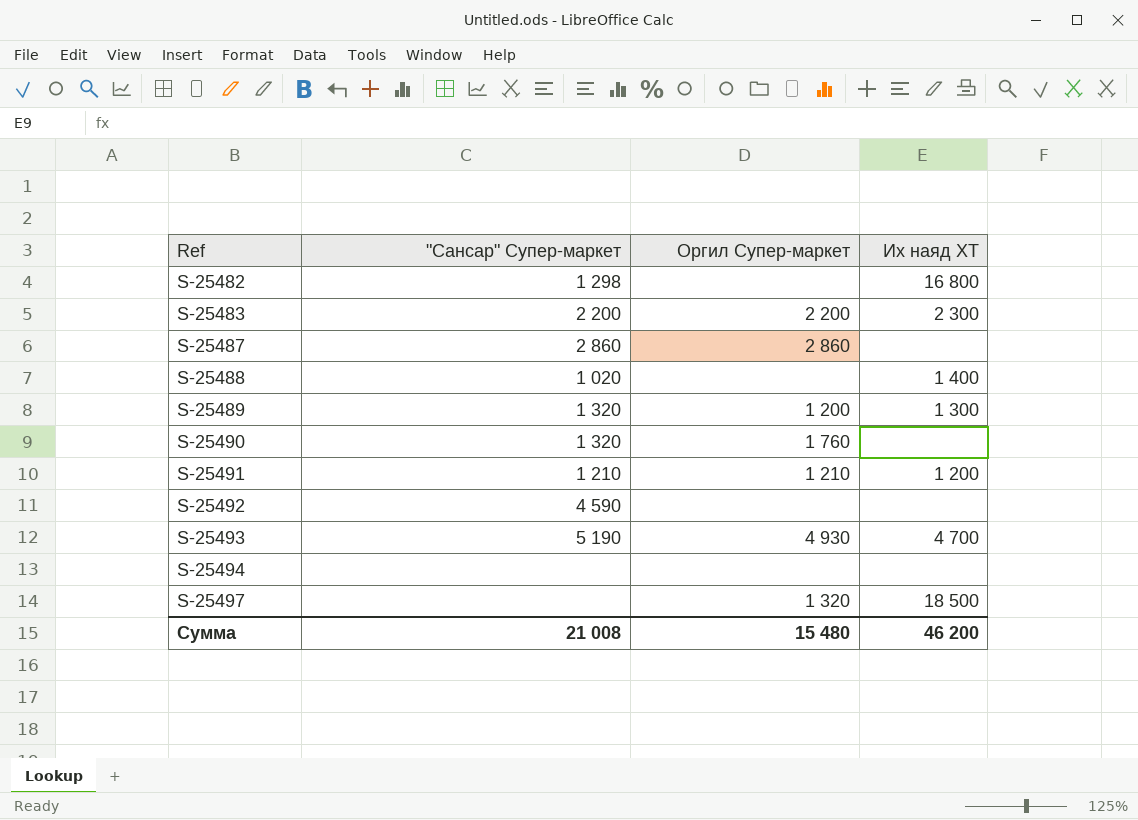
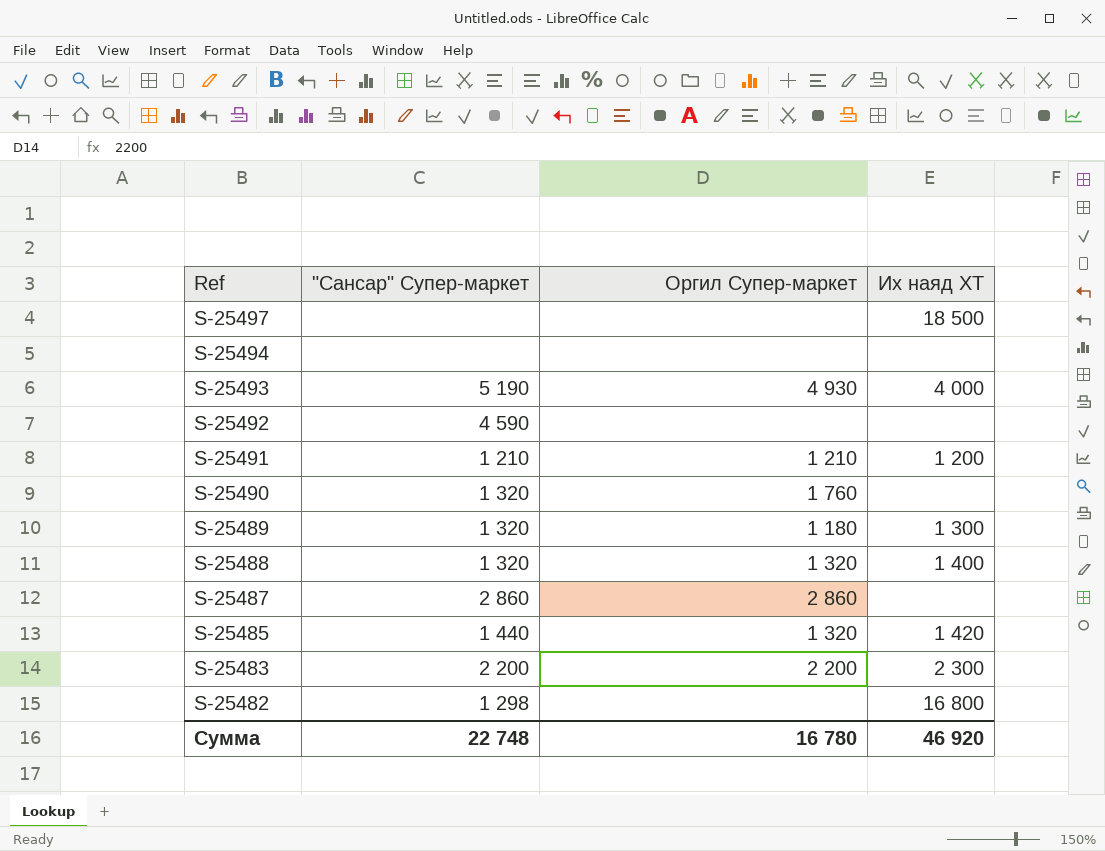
row order: Ref ascending -> Ref descending
S-25497 | Оргил Супер-маркет: 1 320 -> none
S-25493 | Их наяд ХТ: 4 700 -> 4 000
S-25489 | Оргил Супер-маркет: 1 200 -> 1 180
S-25488 | "Сансар" Супер-маркет: 1 020 -> 1 320
S-25488 | Оргил Супер-маркет: none -> 1 320
row S-25485: none -> 1 440 | 1 320 | 1 420
Сумма | "Сансар" Супер-маркет: 21 008 -> 22 748
Сумма | Оргил Супер-маркет: 15 480 -> 16 780
Сумма | Их наяд ХТ: 46 200 -> 46 920

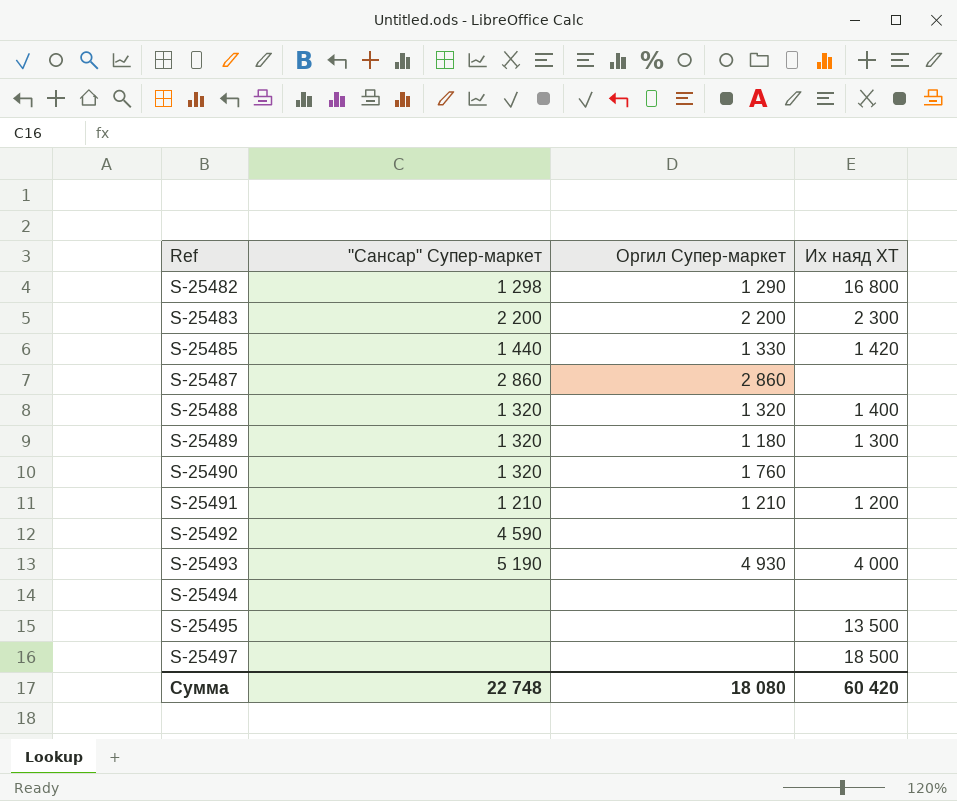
row order: Ref descending -> Ref ascending
S-25482 | Оргил Супер-маркет: none -> 1 290
S-25485 | Оргил Супер-маркет: 1 320 -> 1 330
row S-25495: none -> none | none | 13 500
Сумма | Оргил Супер-маркет: 16 780 -> 18 080
Сумма | Их наяд ХТ: 46 920 -> 60 420

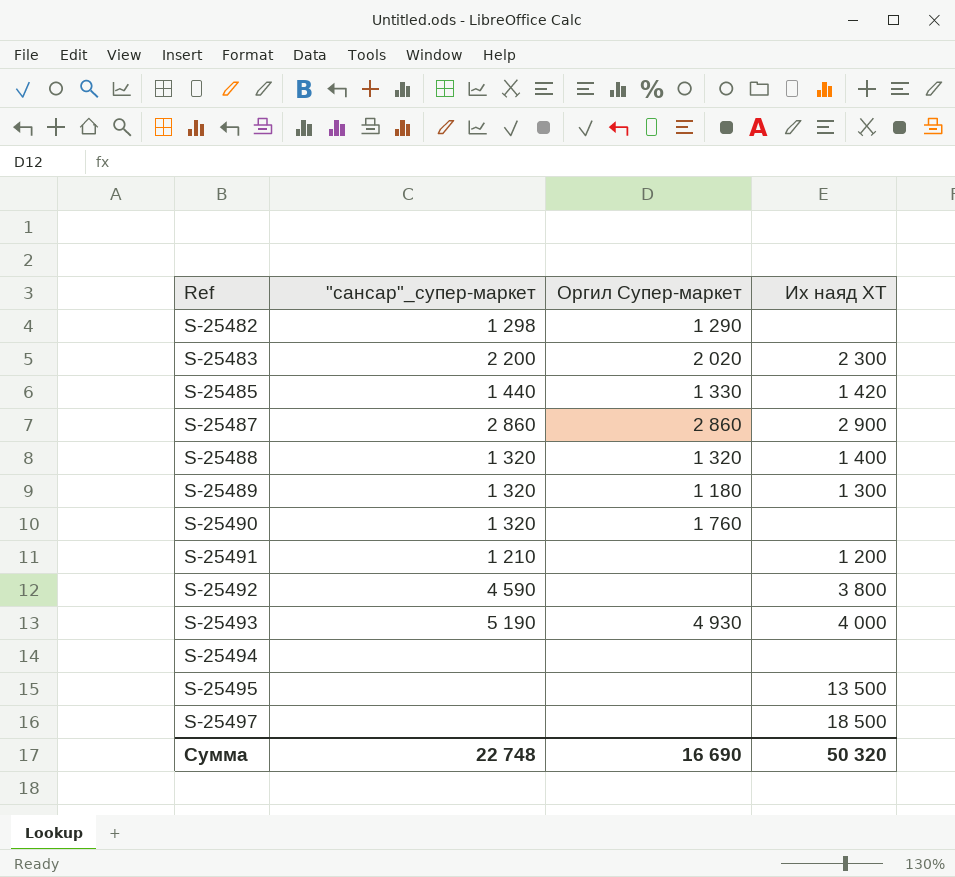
column name: "Сансар" Супер-маркет -> "сансар"_супер-маркет
S-25482 | Их наяд ХТ: 16 800 -> none
S-25483 | Оргил Супер-маркет: 2 200 -> 2 020
S-25487 | Их наяд ХТ: none -> 2 900
S-25491 | Оргил Супер-маркет: 1 210 -> none
S-25492 | Их наяд ХТ: none -> 3 800
Сумма | Оргил Супер-маркет: 18 080 -> 16 690
Сумма | Их наяд ХТ: 60 420 -> 50 320

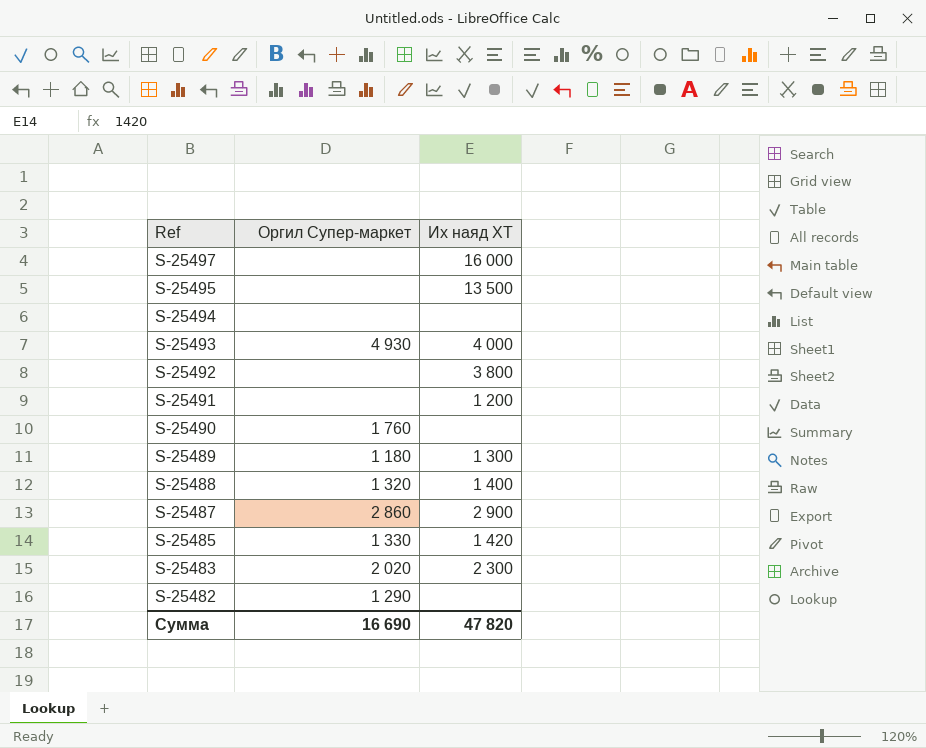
row order: Ref ascending -> Ref descending
column "сансар"_супер-маркет | position: 2 -> none
S-25497 | Их наяд ХТ: 18 500 -> 16 000
Сумма | Их наяд ХТ: 50 320 -> 47 820

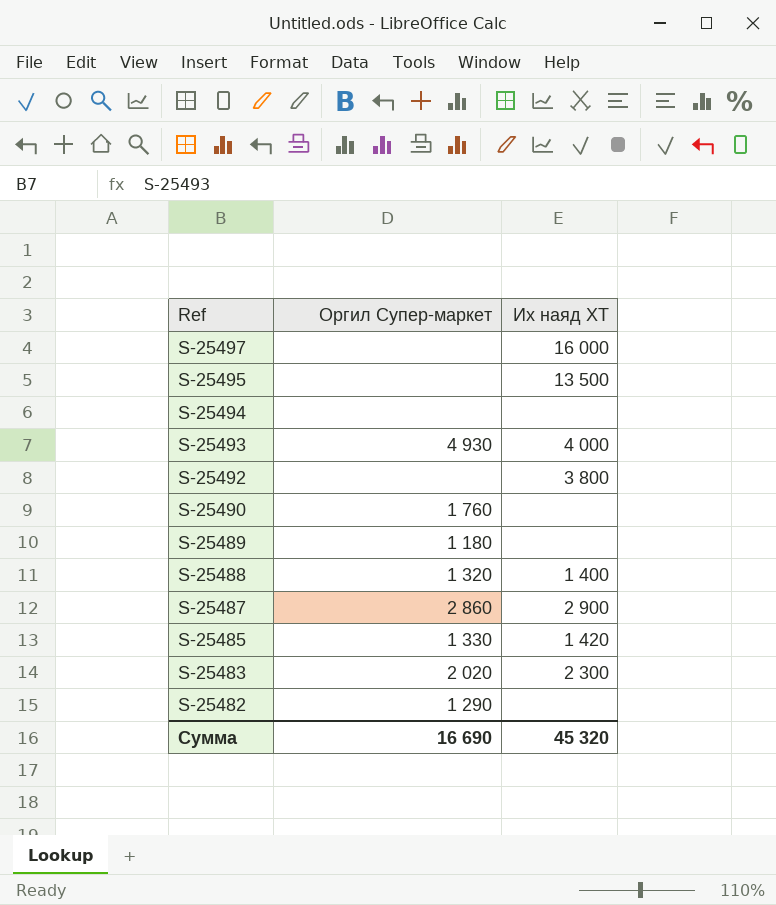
row S-25491: none | 1 200 -> none
S-25489 | Их наяд ХТ: 1 300 -> none
Сумма | Их наяд ХТ: 47 820 -> 45 320

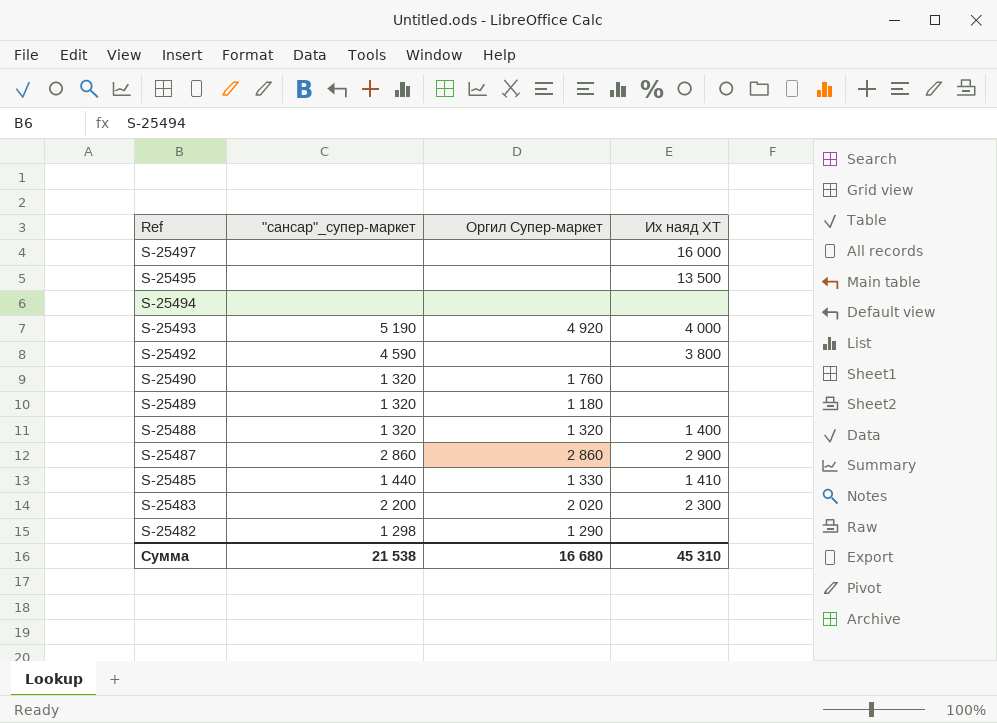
column "сансар"_супер-маркет | position: none -> 2
S-25493 | Оргил Супер-маркет: 4 930 -> 4 920
S-25485 | Их наяд ХТ: 1 420 -> 1 410
Сумма | Оргил Супер-маркет: 16 690 -> 16 680
Сумма | Их наяд ХТ: 45 320 -> 45 310

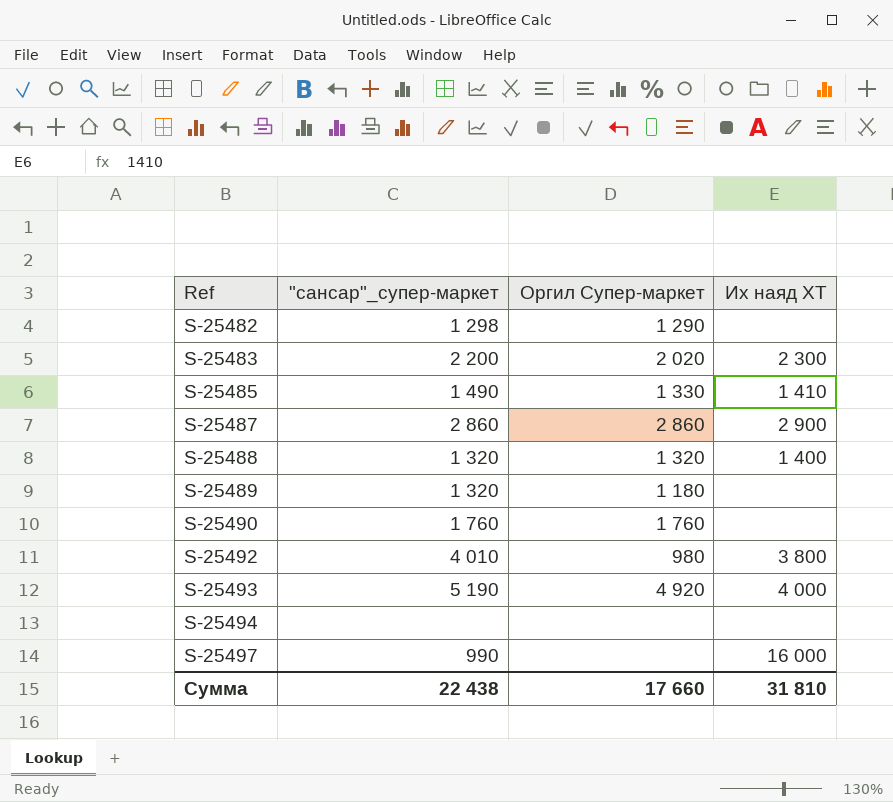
row order: Ref descending -> Ref ascending
row S-25495: none | none | 13 500 -> none
S-25485 | "сансар"_супер-маркет: 1 440 -> 1 490
S-25490 | "сансар"_супер-маркет: 1 320 -> 1 760
S-25492 | "сансар"_супер-маркет: 4 590 -> 4 010
S-25492 | Оргил Супер-маркет: none -> 980
S-25497 | "сансар"_супер-маркет: none -> 990
Сумма | "сансар"_супер-маркет: 21 538 -> 22 438
Сумма | Оргил Супер-маркет: 16 680 -> 17 660
Сумма | Их наяд ХТ: 45 310 -> 31 810

